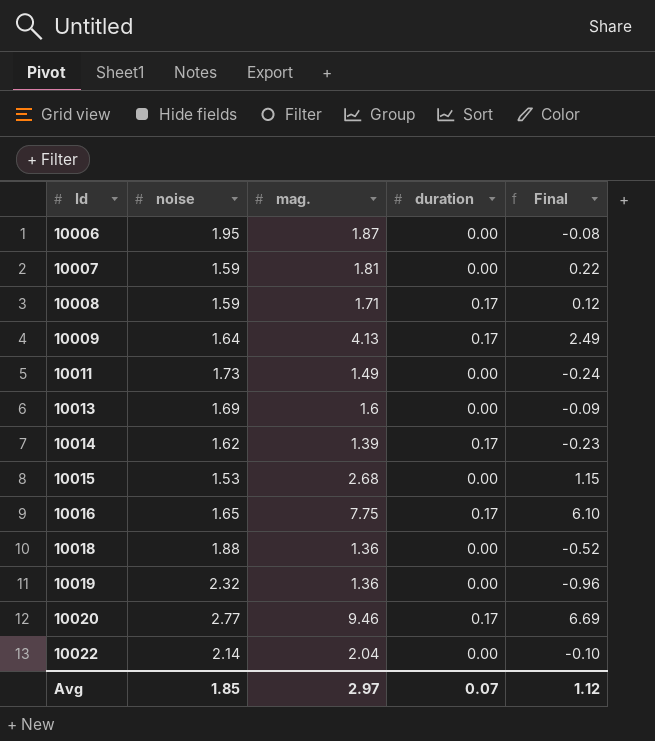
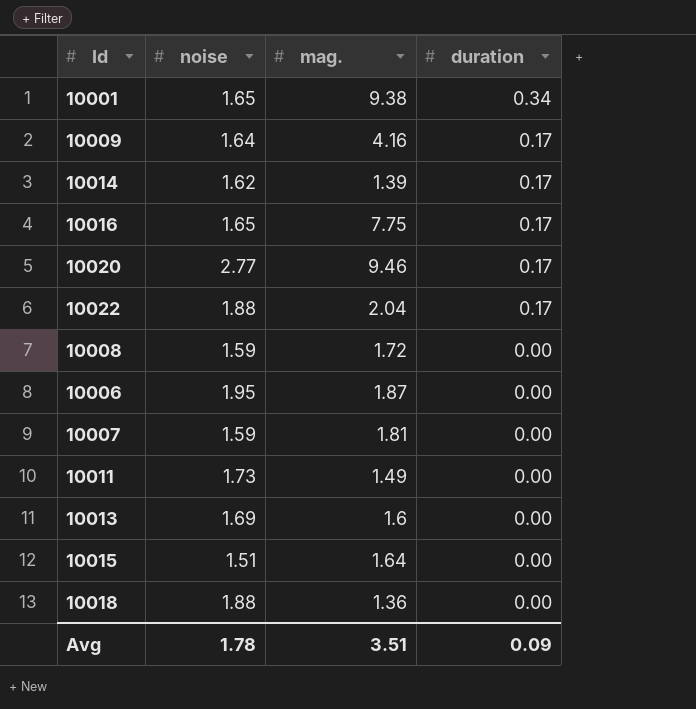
row order: Id ascending -> duration descending
column Final | formula: [mag.] - [noise] -> none
row 10019: 2.32 | 1.36 | 0.00 | -0.96 -> none
row 10001: none -> 1.65 | 9.38 | 0.34
10009 | mag.: 4.13 -> 4.16
10022 | noise: 2.14 -> 1.88
10022 | duration: 0.00 -> 0.17
10008 | mag.: 1.71 -> 1.72
10008 | duration: 0.17 -> 0.00
10015 | noise: 1.53 -> 1.51
10015 | mag.: 2.68 -> 1.64
Avg | noise: 1.85 -> 1.78
Avg | mag.: 2.97 -> 3.51
Avg | duration: 0.07 -> 0.09

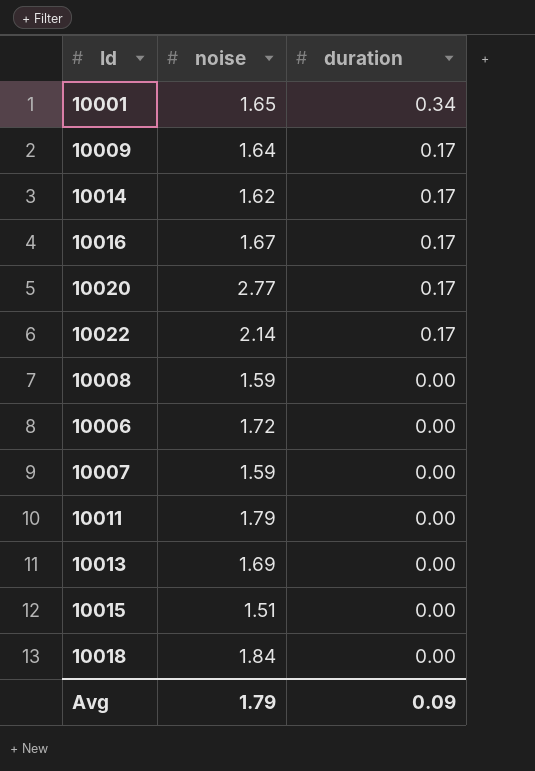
column mag. | position: 3 -> none
10016 | noise: 1.65 -> 1.67
10022 | noise: 1.88 -> 2.14
10006 | noise: 1.95 -> 1.72
10011 | noise: 1.73 -> 1.79
10018 | noise: 1.88 -> 1.84
Avg | noise: 1.78 -> 1.79

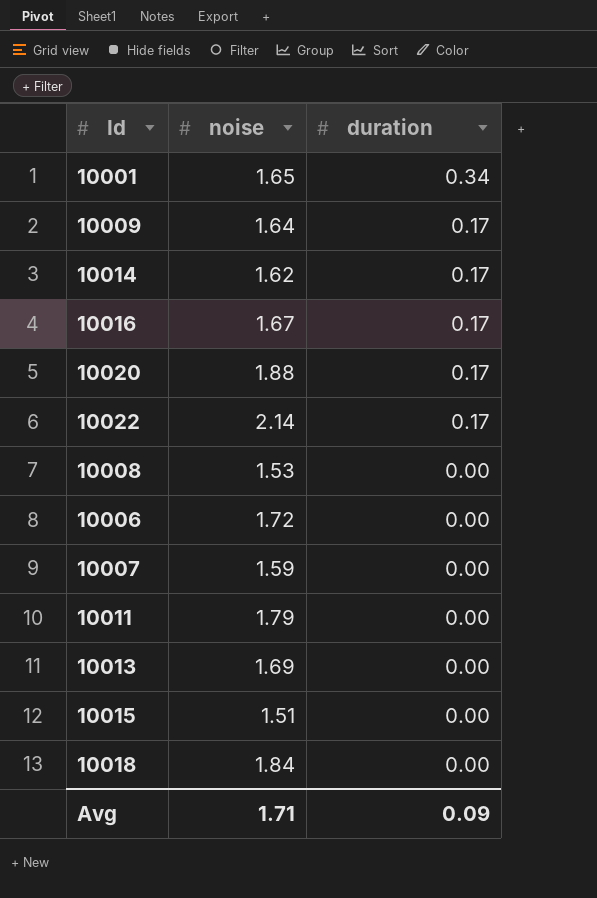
10020 | noise: 2.77 -> 1.88
10008 | noise: 1.59 -> 1.53
Avg | noise: 1.79 -> 1.71

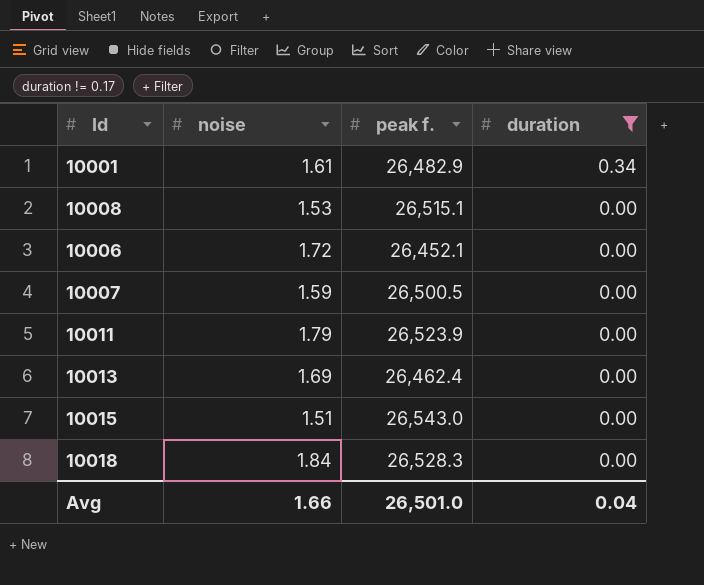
filter: none -> duration != 0.17
column peak f. | position: none -> 3
10001 | noise: 1.65 -> 1.61
Avg | noise: 1.71 -> 1.66
Avg | duration: 0.09 -> 0.04

